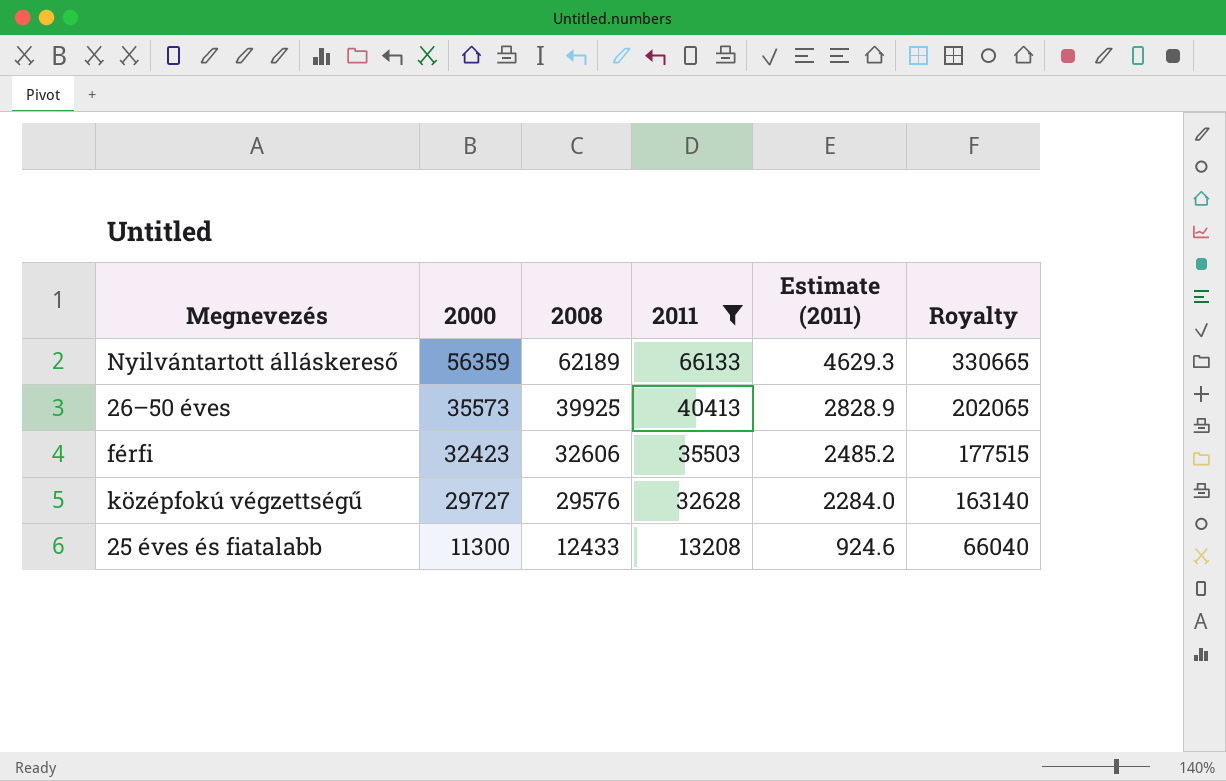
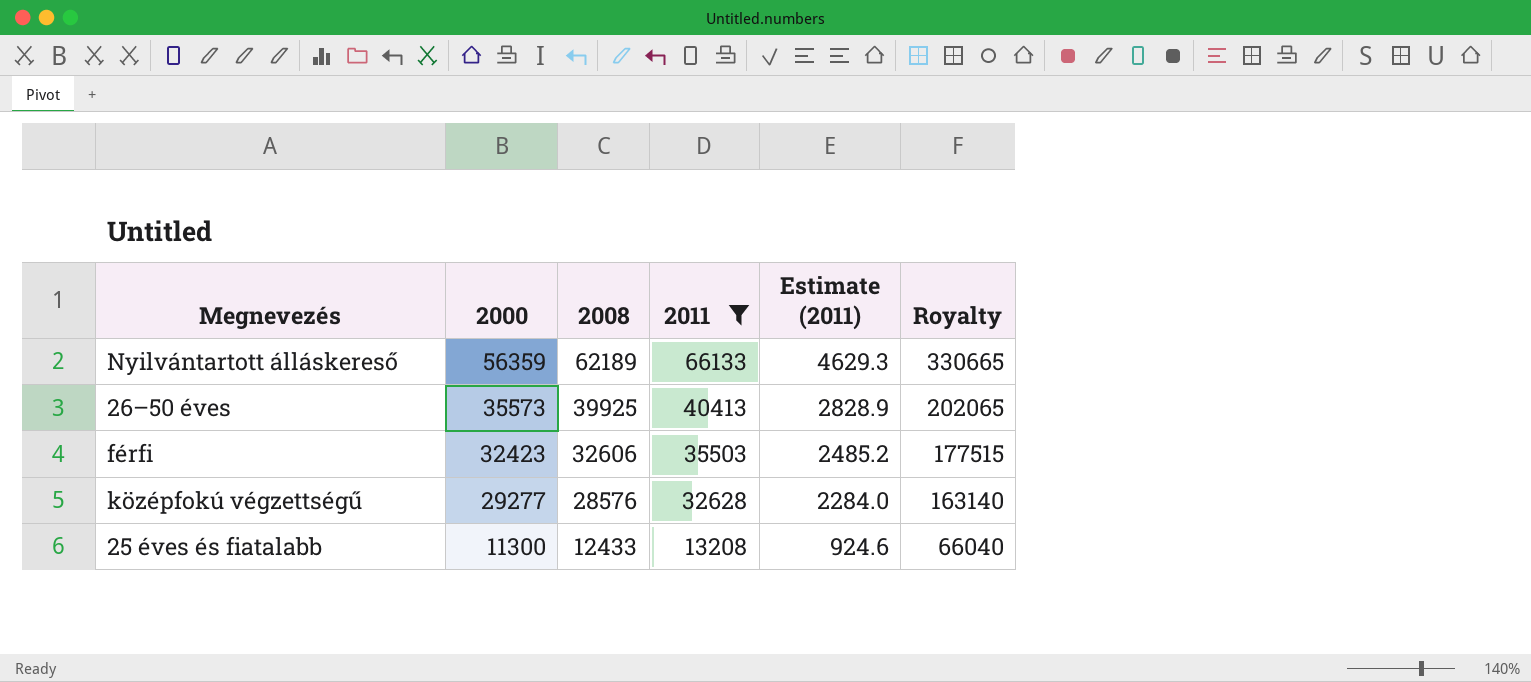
középfokú végzettségű | 2000: 29727 -> 29277
középfokú végzettségű | 2008: 29576 -> 28576

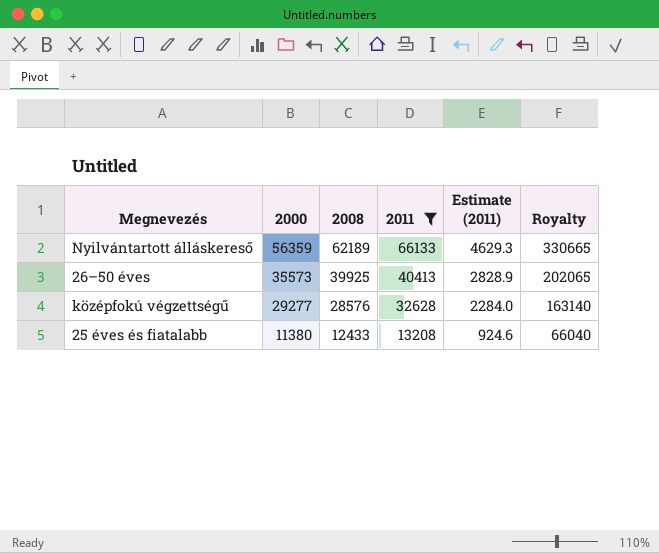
row férfi: 32423 | 32606 | 35503 | 2485.2 | 177515 -> none
25 éves és fiatalabb | 2000: 11300 -> 11380

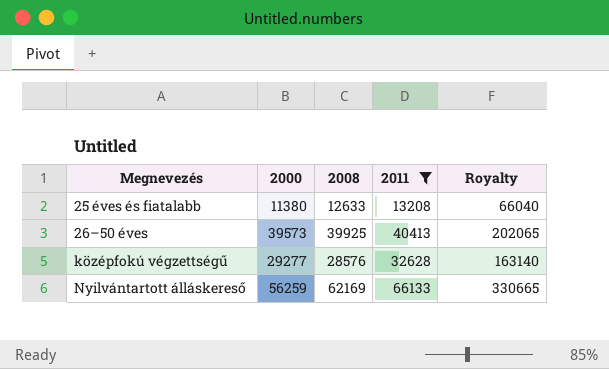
row order: 2000 descending -> Megnevezés ascending
column Estimate (2011) | formula: [2011] * 0.07 -> none
25 éves és fiatalabb | 2008: 12433 -> 12633
26–50 éves | 2000: 35573 -> 39573
Nyilvántartott álláskereső | 2000: 56359 -> 56259
Nyilvántartott álláskereső | 2008: 62189 -> 62169

